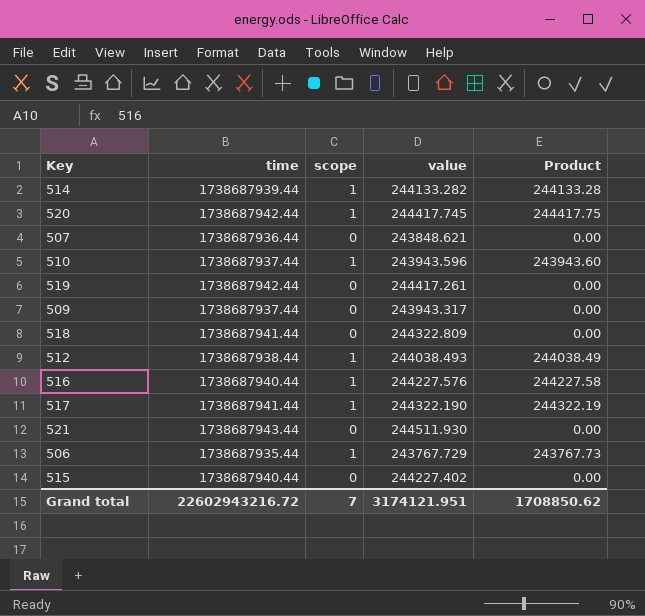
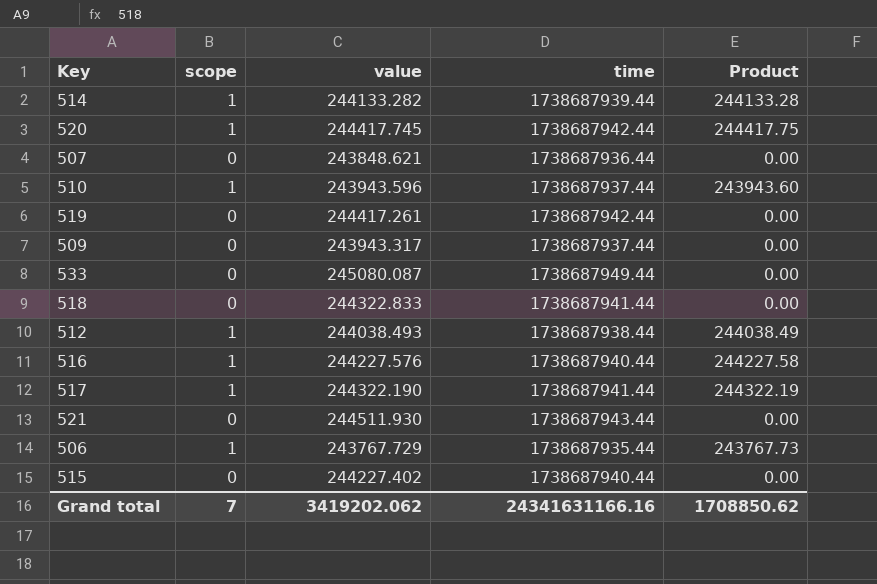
column time | position: 2 -> 4
row 533: none -> 0 | 245080.087 | 1738687949.44 | 0.00
518 | value: 244322.809 -> 244322.833
Grand total | value: 3174121.951 -> 3419202.062
Grand total | time: 22602943216.72 -> 24341631166.16

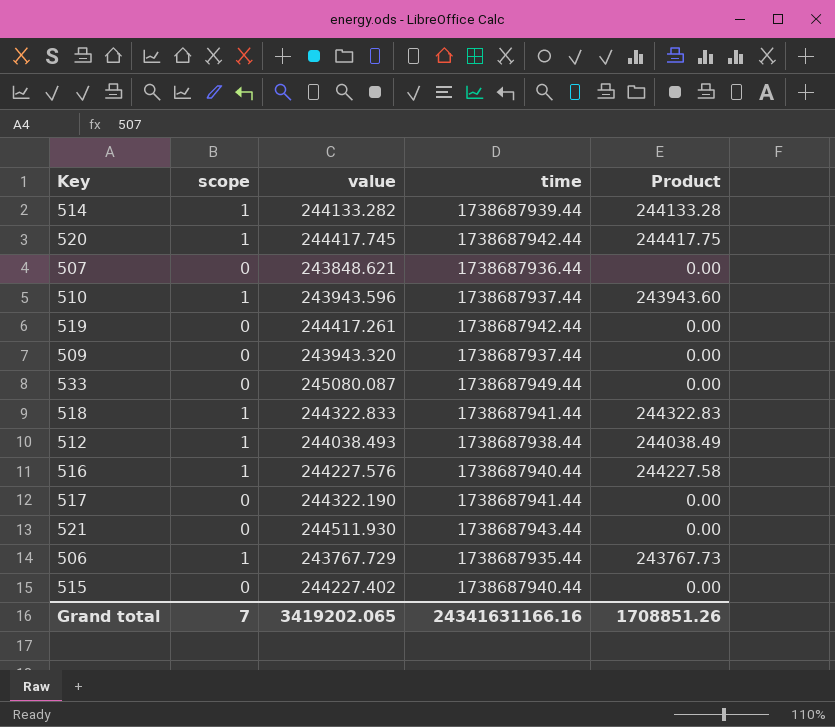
509 | value: 243943.317 -> 243943.320
518 | scope: 0 -> 1
518 | Product: 0.00 -> 244322.83
517 | scope: 1 -> 0
517 | Product: 244322.19 -> 0.00
Grand total | value: 3419202.062 -> 3419202.065
Grand total | Product: 1708850.62 -> 1708851.26

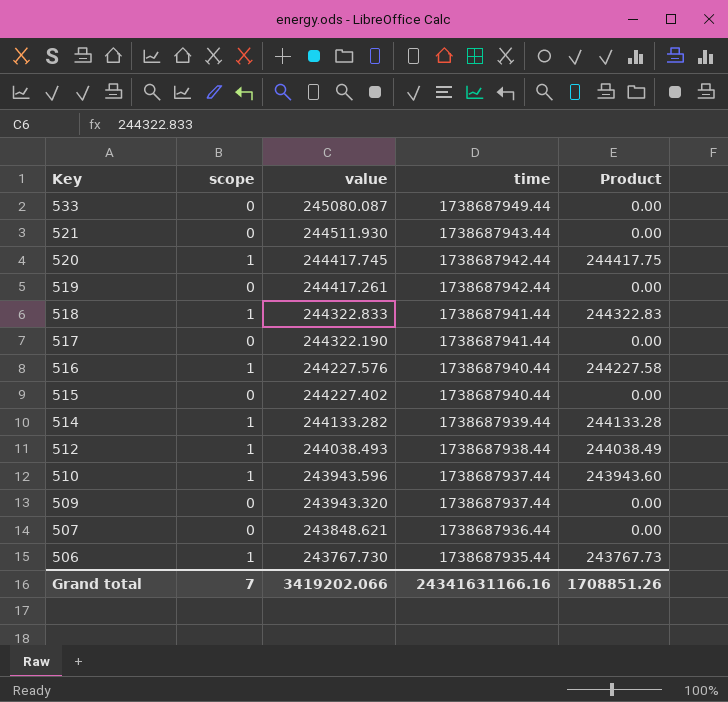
row order: none -> Key descending
506 | value: 243767.729 -> 243767.730
Grand total | value: 3419202.065 -> 3419202.066

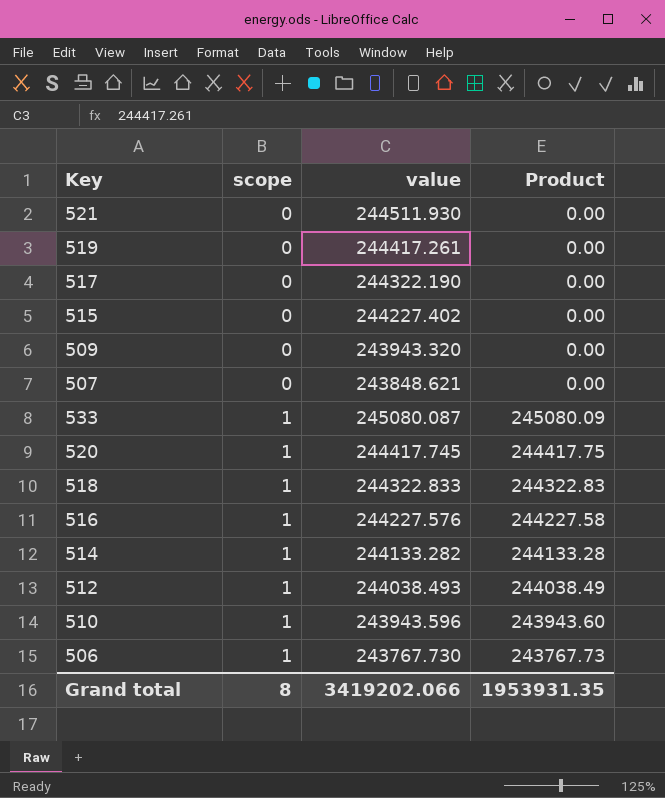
row order: Key descending -> scope ascending
column time | position: 4 -> none
533 | scope: 0 -> 1
533 | Product: 0.00 -> 245080.09
Grand total | scope: 7 -> 8
Grand total | Product: 1708851.26 -> 1953931.35

